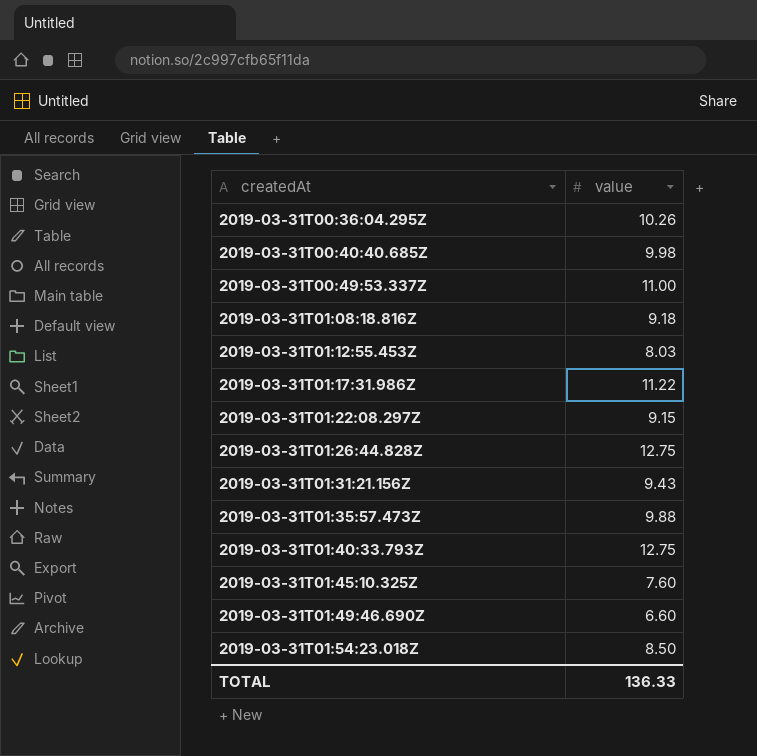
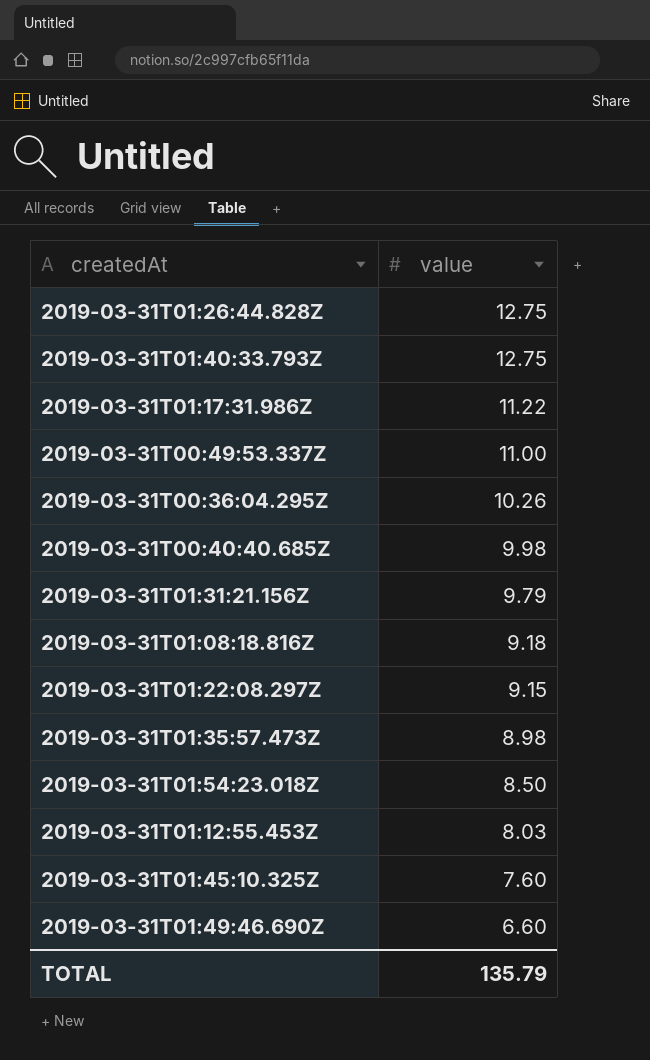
row order: createdAt ascending -> value descending
2019-03-31T01:31:21.156Z | value: 9.43 -> 9.79
2019-03-31T01:35:57.473Z | value: 9.88 -> 8.98
TOTAL | value: 136.33 -> 135.79

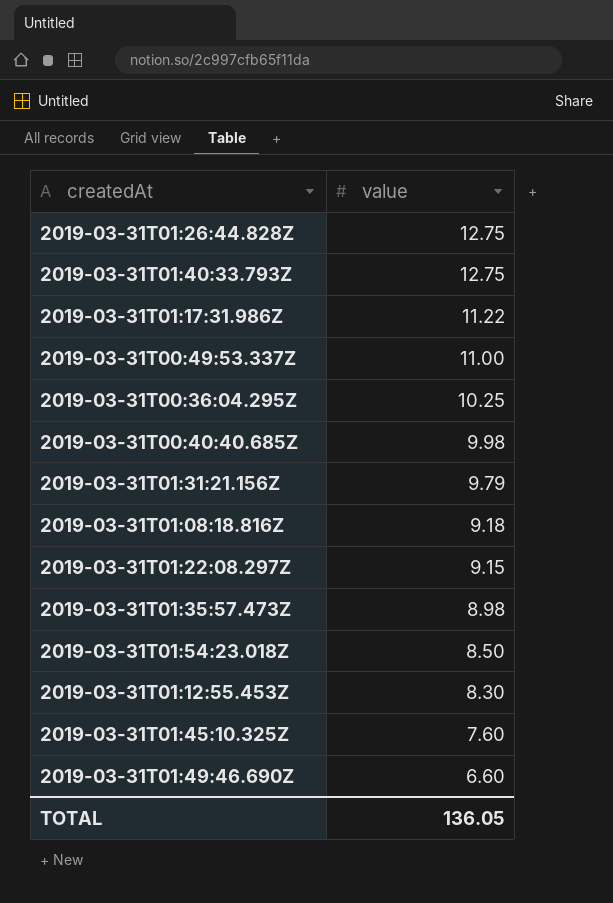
2019-03-31T00:36:04.295Z | value: 10.26 -> 10.25
2019-03-31T01:12:55.453Z | value: 8.03 -> 8.30
TOTAL | value: 135.79 -> 136.05

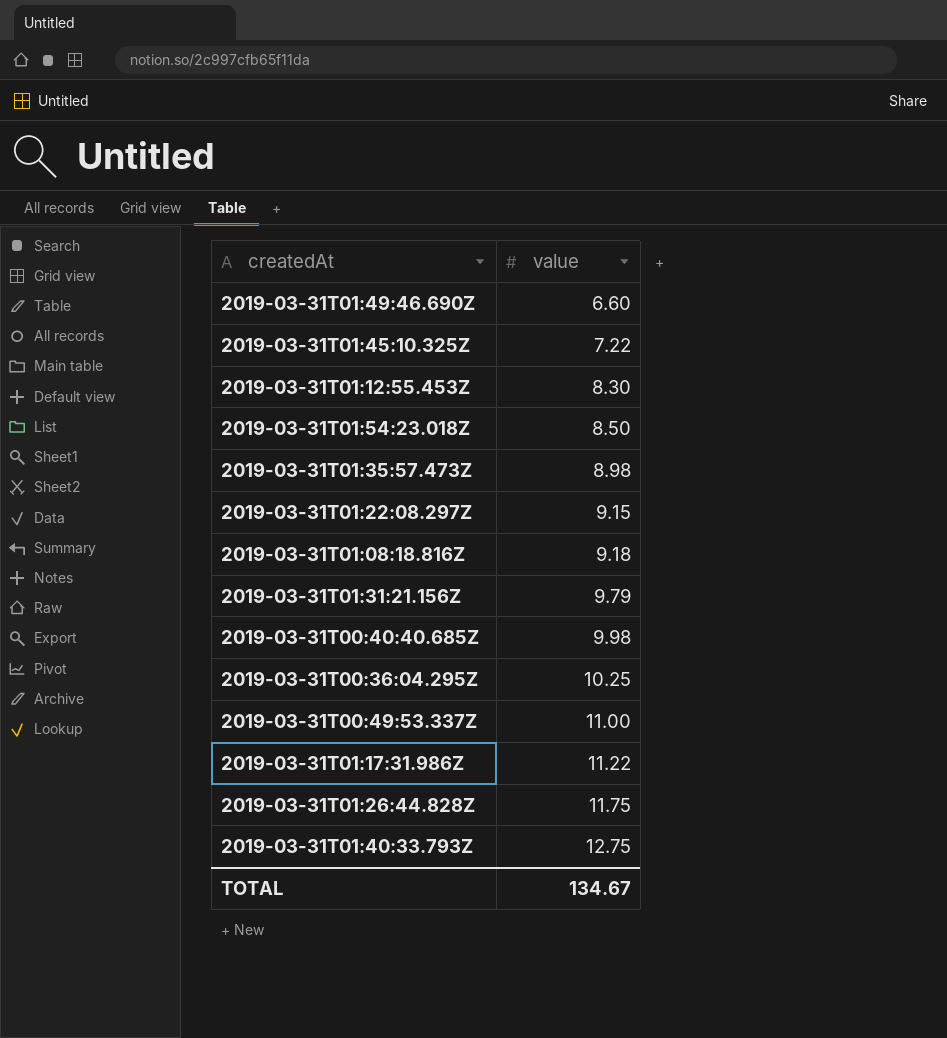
row order: value descending -> value ascending
2019-03-31T01:45:10.325Z | value: 7.60 -> 7.22
2019-03-31T01:26:44.828Z | value: 12.75 -> 11.75
TOTAL | value: 136.05 -> 134.67

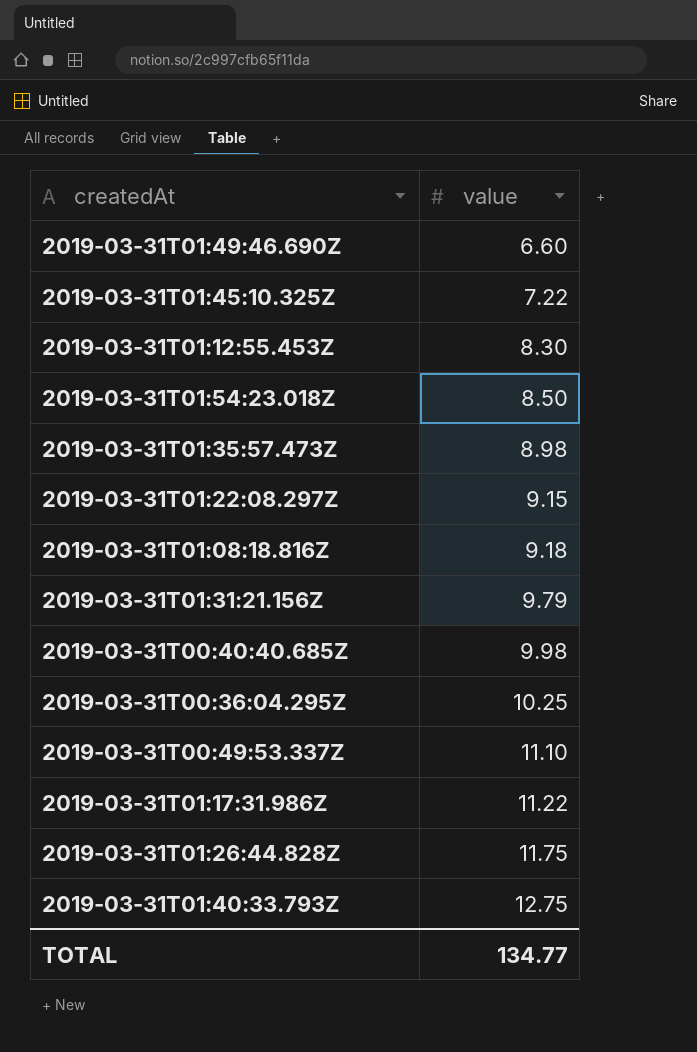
2019-03-31T00:49:53.337Z | value: 11.00 -> 11.10
TOTAL | value: 134.67 -> 134.77

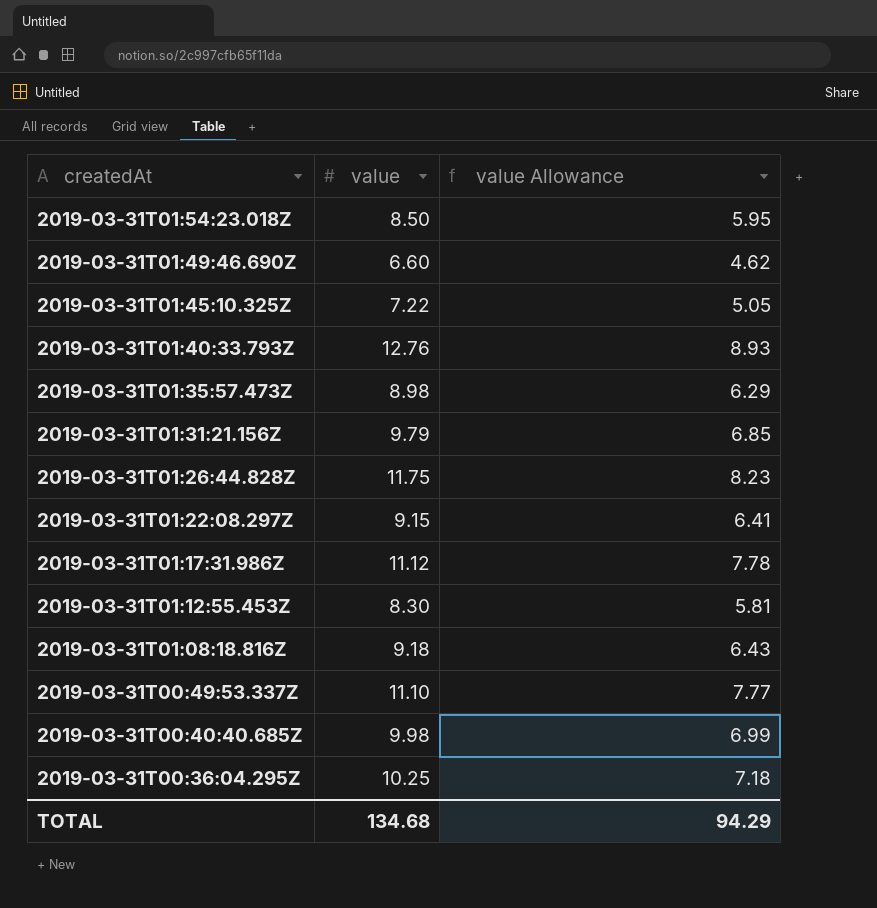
row order: value ascending -> createdAt descending
column value Allowance | formula: none -> [value] * 0.7
2019-03-31T01:40:33.793Z | value: 12.75 -> 12.76
2019-03-31T01:17:31.986Z | value: 11.22 -> 11.12
TOTAL | value: 134.77 -> 134.68

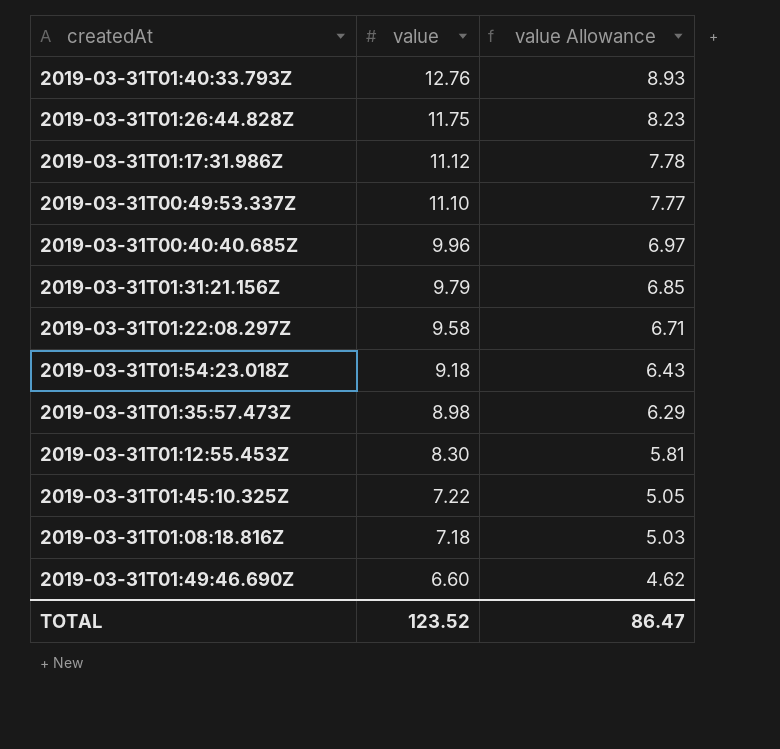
row order: createdAt descending -> value descending
row 2019-03-31T00:36:04.295Z: 10.25 | 7.18 -> none
2019-03-31T00:40:40.685Z | value: 9.98 -> 9.96
2019-03-31T00:40:40.685Z | value Allowance: 6.99 -> 6.97
2019-03-31T01:22:08.297Z | value: 9.15 -> 9.58
2019-03-31T01:22:08.297Z | value Allowance: 6.41 -> 6.71
2019-03-31T01:54:23.018Z | value: 8.50 -> 9.18
2019-03-31T01:54:23.018Z | value Allowance: 5.95 -> 6.43
2019-03-31T01:08:18.816Z | value: 9.18 -> 7.18
2019-03-31T01:08:18.816Z | value Allowance: 6.43 -> 5.03
TOTAL | value: 134.68 -> 123.52
TOTAL | value Allowance: 94.29 -> 86.47

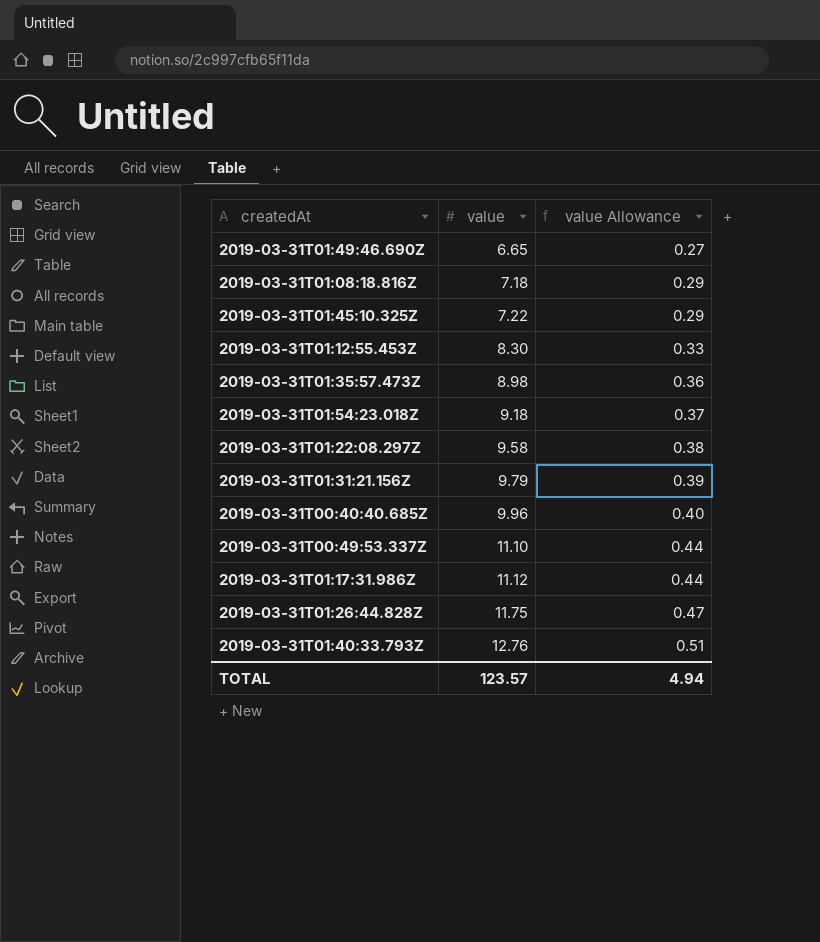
row order: value descending -> value ascending
column value Allowance | formula: [value] * 0.7 -> [value] * 0.04
2019-03-31T01:49:46.690Z | value: 6.60 -> 6.65
TOTAL | value: 123.52 -> 123.57
TOTAL | value Allowance: 86.47 -> 4.94

